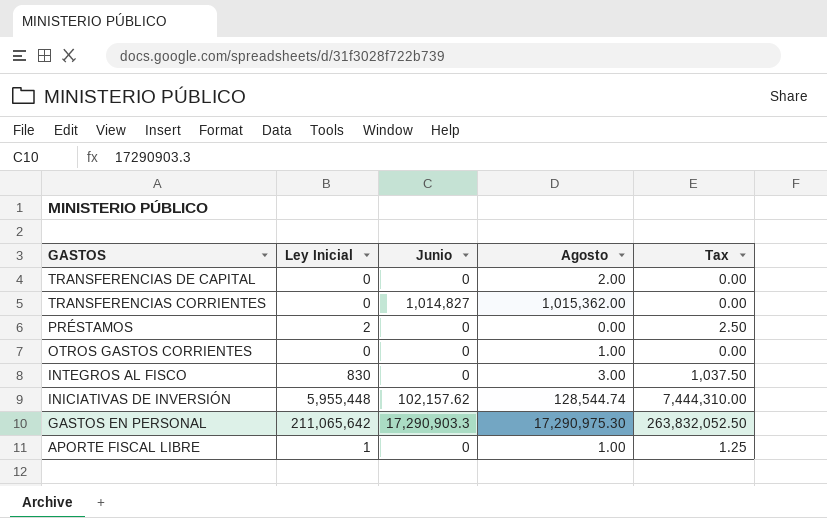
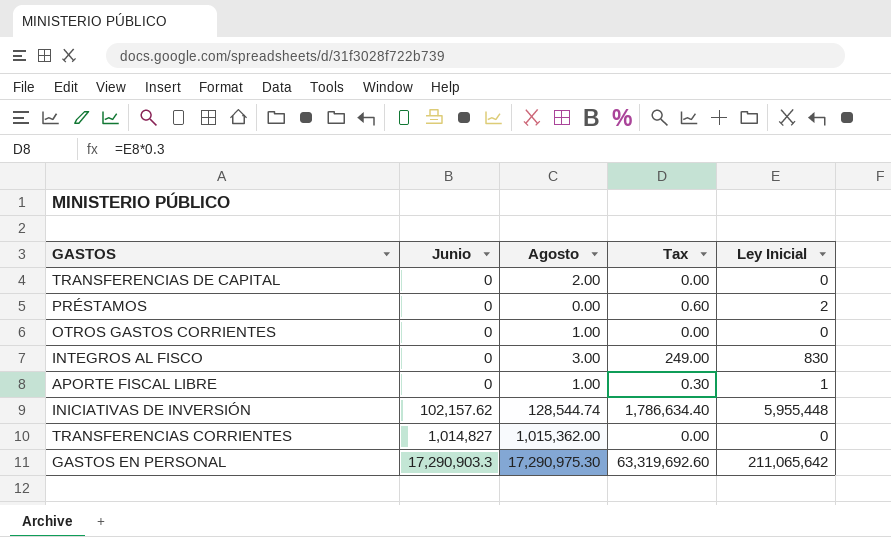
row order: GASTOS descending -> Junio ascending
column Tax | formula: [Ley Inicial] * 1.25 -> [Ley Inicial] * 0.3
column Ley Inicial | position: 2 -> 5

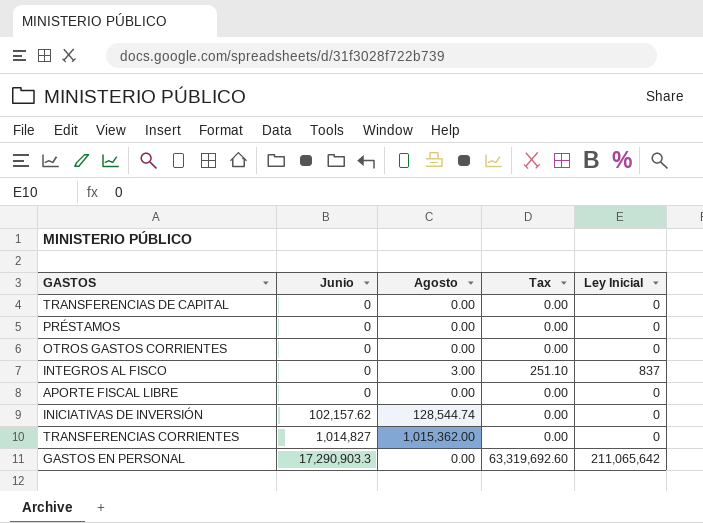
TRANSFERENCIAS DE CAPITAL | Agosto: 2.00 -> 0.00
PRÉSTAMOS | Tax: 0.60 -> 0.00
PRÉSTAMOS | Ley Inicial: 2 -> 0
OTROS GASTOS CORRIENTES | Agosto: 1.00 -> 0.00
INTEGROS AL FISCO | Tax: 249.00 -> 251.10
INTEGROS AL FISCO | Ley Inicial: 830 -> 837
APORTE FISCAL LIBRE | Agosto: 1.00 -> 0.00
APORTE FISCAL LIBRE | Tax: 0.30 -> 0.00
APORTE FISCAL LIBRE | Ley Inicial: 1 -> 0
INICIATIVAS DE INVERSIÓN | Tax: 1,786,634.40 -> 0.00
INICIATIVAS DE INVERSIÓN | Ley Inicial: 5,955,448 -> 0
GASTOS EN PERSONAL | Agosto: 17,290,975.30 -> 0.00

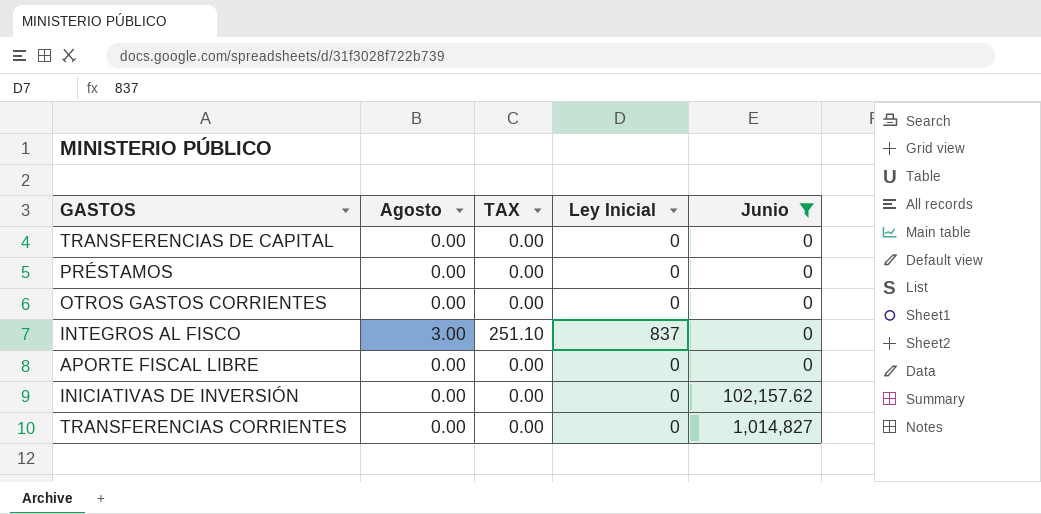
filter: none -> Junio != 17,290,903.3
column name: Tax -> TAX
column Junio | position: 2 -> 5
INICIATIVAS DE INVERSIÓN | Agosto: 128,544.74 -> 0.00
TRANSFERENCIAS CORRIENTES | Agosto: 1,015,362.00 -> 0.00

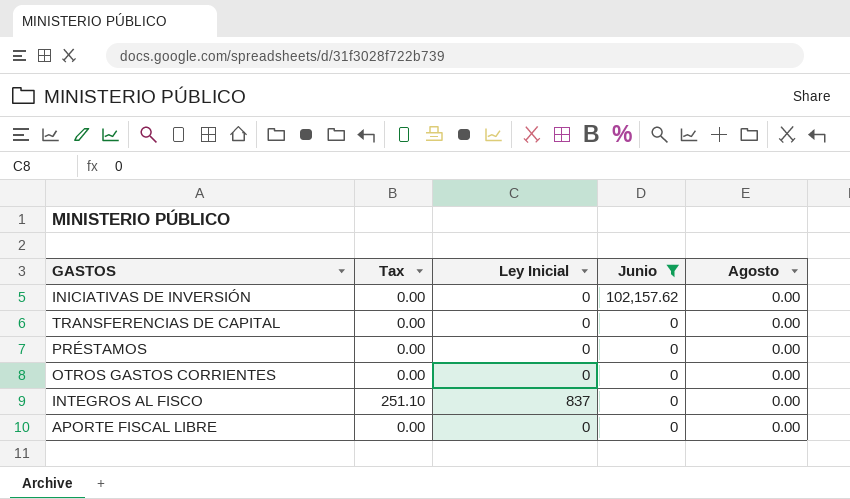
row order: Junio ascending -> Junio descending
column name: TAX -> Tax
column Agosto | position: 2 -> 5
row TRANSFERENCIAS CORRIENTES: 0.00 | 0.00 | 0 | 1,014,827 -> none
INTEGROS AL FISCO | Agosto: 3.00 -> 0.00

